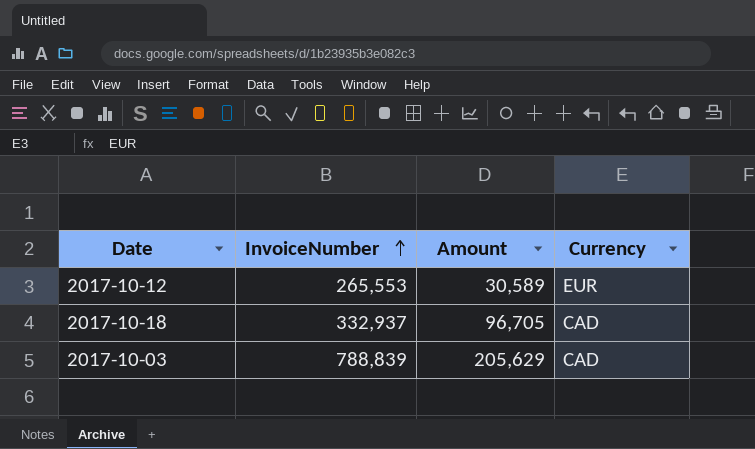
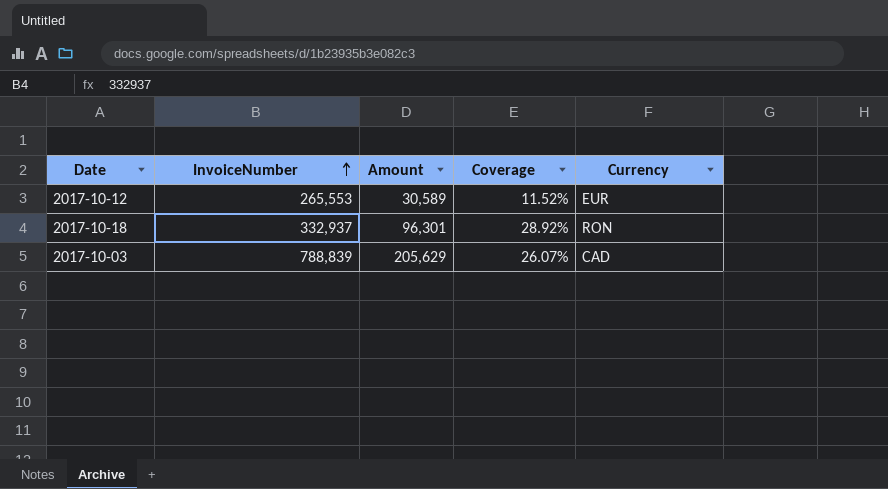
column Coverage | formula: none -> [Amount] / [InvoiceNumber]
2017-10-18 | Amount: 96,705 -> 96,301
2017-10-18 | Currency: CAD -> RON

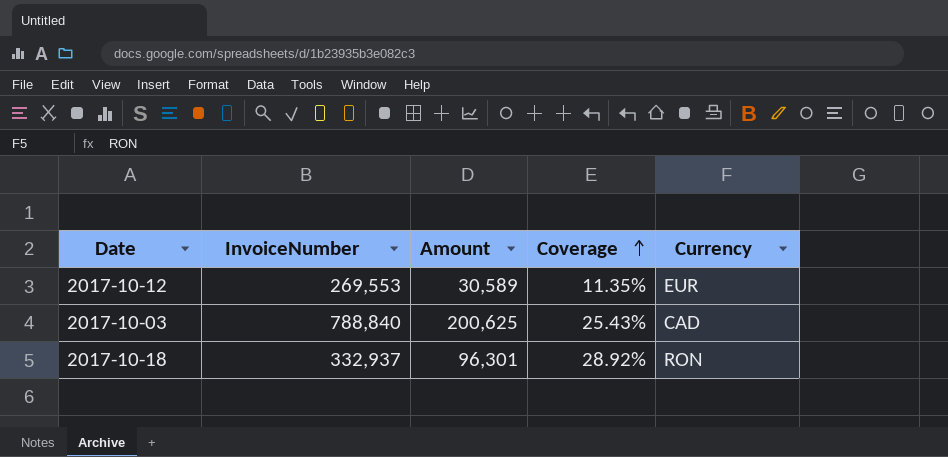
row order: InvoiceNumber ascending -> Coverage ascending
2017-10-12 | InvoiceNumber: 265,553 -> 269,553
2017-10-12 | Coverage: 11.52% -> 11.35%
2017-10-03 | InvoiceNumber: 788,839 -> 788,840
2017-10-03 | Amount: 205,629 -> 200,625
2017-10-03 | Coverage: 26.07% -> 25.43%

